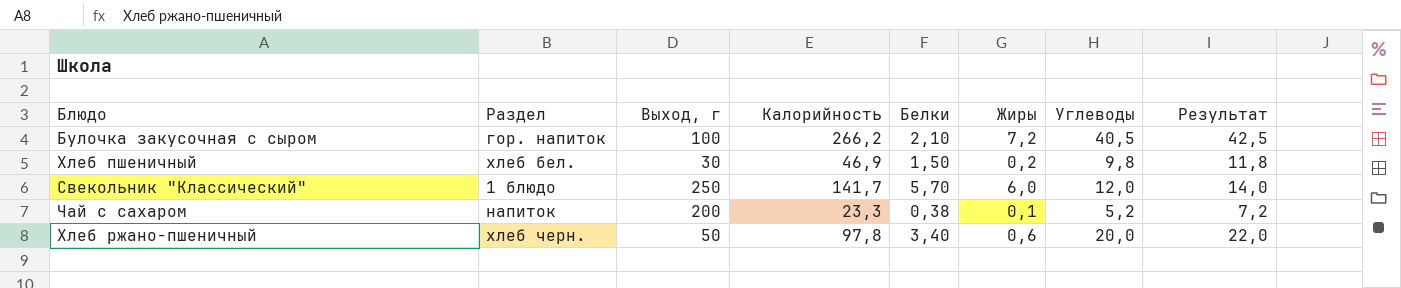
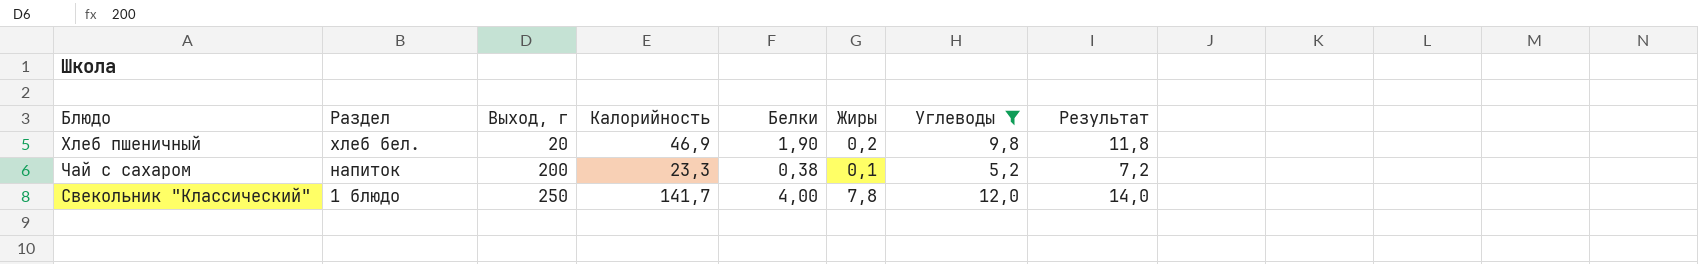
filter: none -> Углеводы <= 12,0
row order: none -> Раздел descending
Хлеб пшеничный | Выход, г: 30 -> 20
Хлеб пшеничный | Белки: 1,50 -> 1,90
Свекольник "Классический" | Белки: 5,70 -> 4,00
Свекольник "Классический" | Жиры: 6,0 -> 7,8

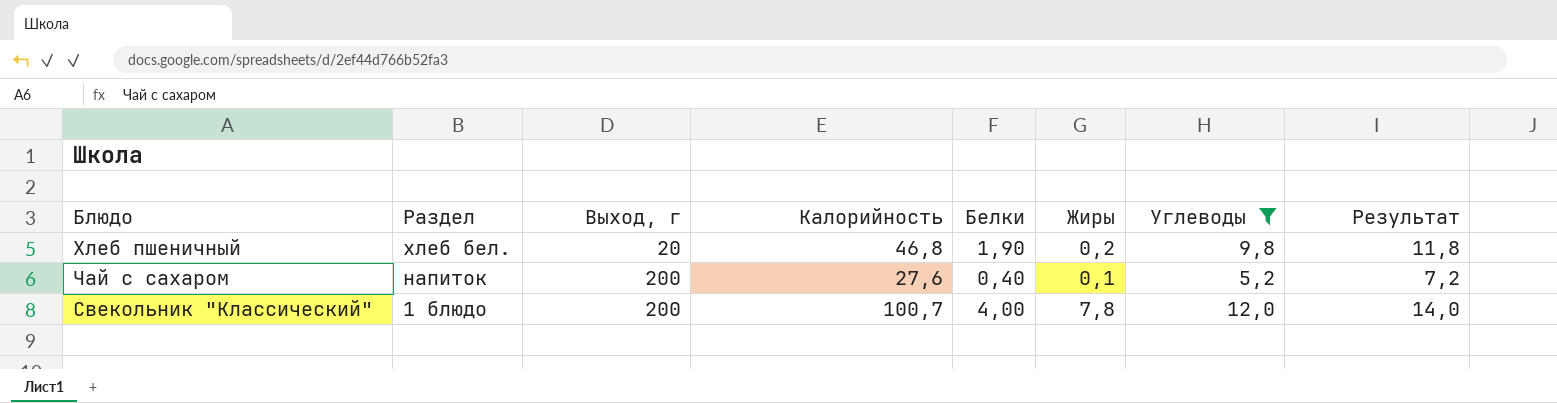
Хлеб пшеничный | Калорийность: 46,9 -> 46,8
Чай с сахаром | Калорийность: 23,3 -> 27,6
Чай с сахаром | Белки: 0,38 -> 0,40
Свекольник "Классический" | Выход, г: 250 -> 200
Свекольник "Классический" | Калорийность: 141,7 -> 100,7

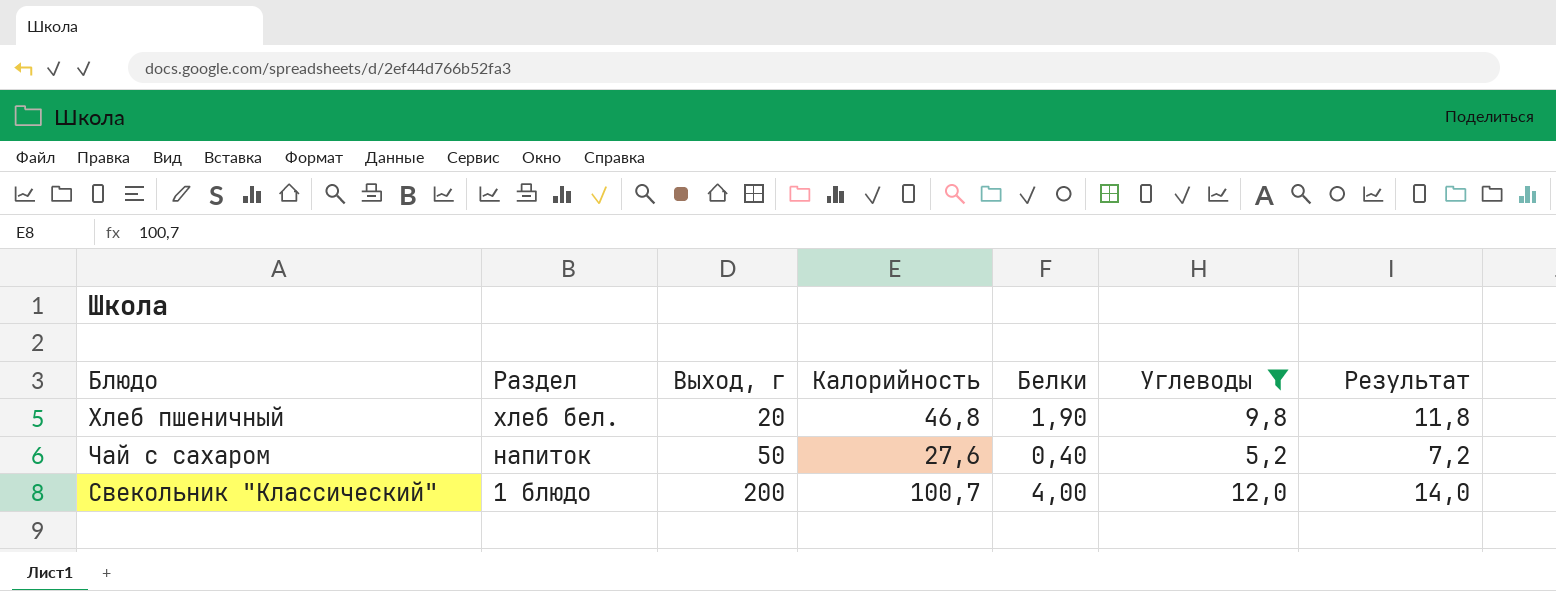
column Жиры | position: 6 -> none
Чай с сахаром | Выход, г: 200 -> 50

